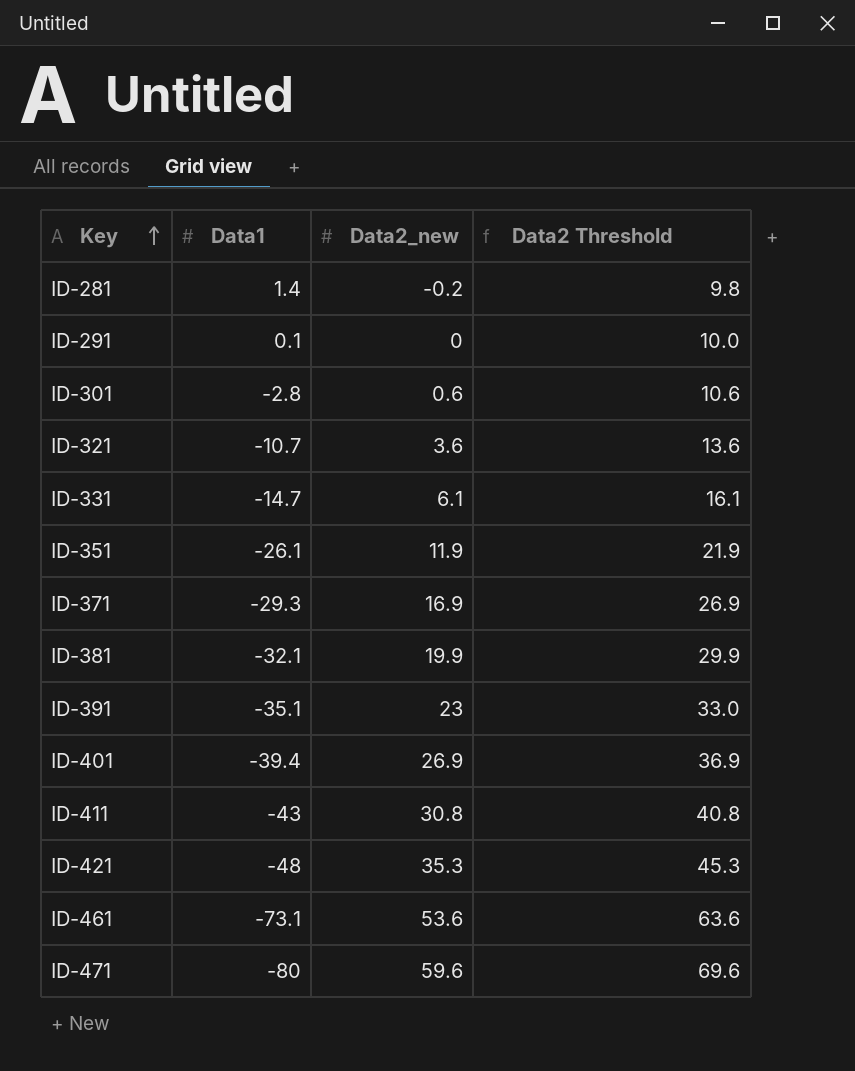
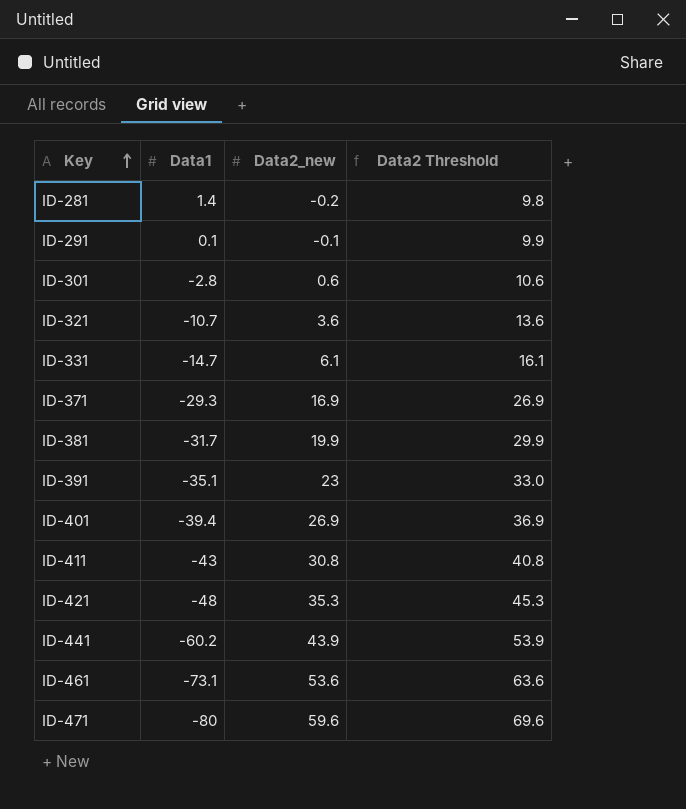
row ID-351: -26.1 | 11.9 | 21.9 -> none
ID-291 | Data2_new: 0 -> -0.1
ID-291 | Data2 Threshold: 10.0 -> 9.9
ID-381 | Data1: -32.1 -> -31.7
row ID-441: none -> -60.2 | 43.9 | 53.9

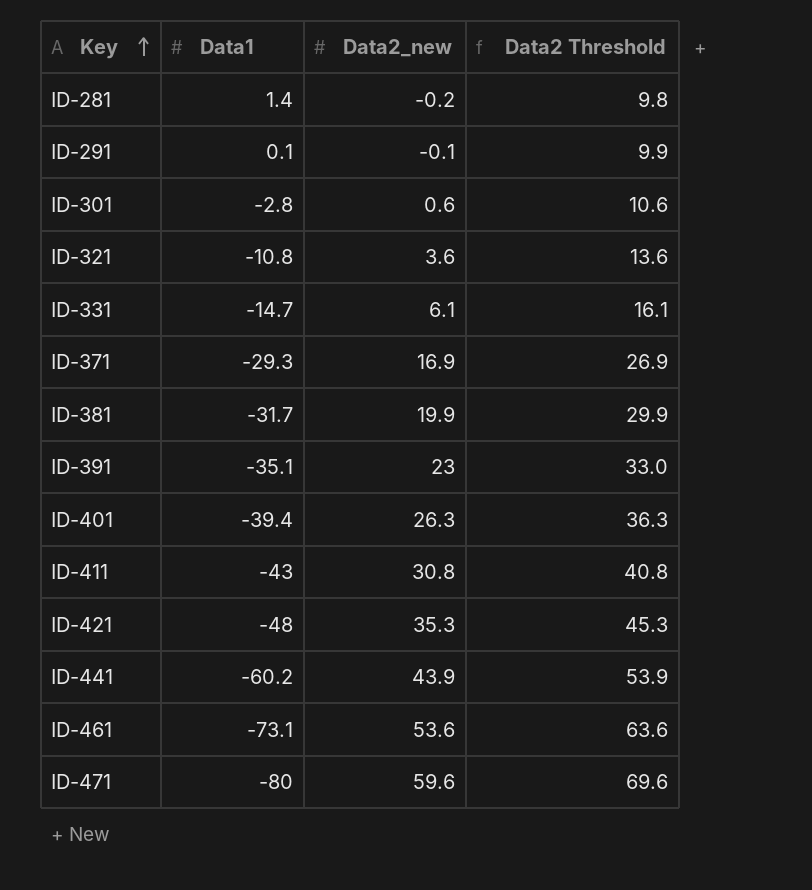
ID-321 | Data1: -10.7 -> -10.8
ID-401 | Data2_new: 26.9 -> 26.3
ID-401 | Data2 Threshold: 36.9 -> 36.3

